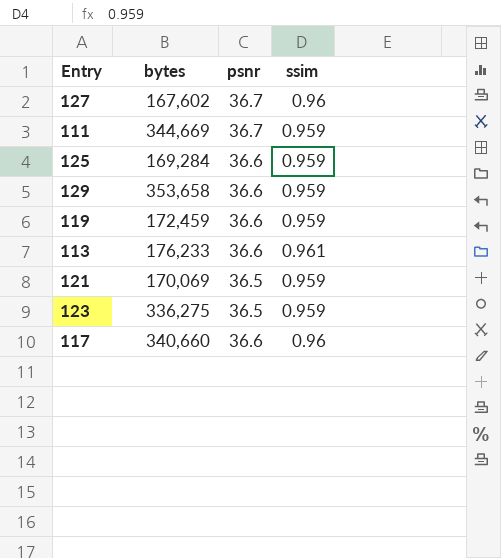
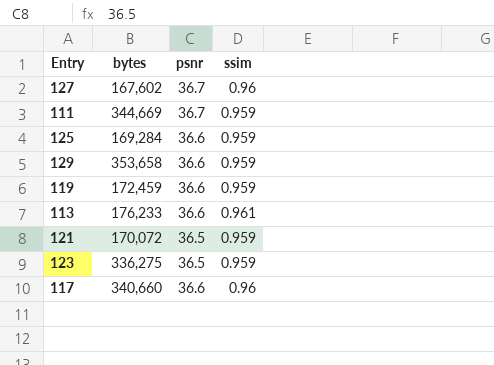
121 | bytes: 170,069 -> 170,072

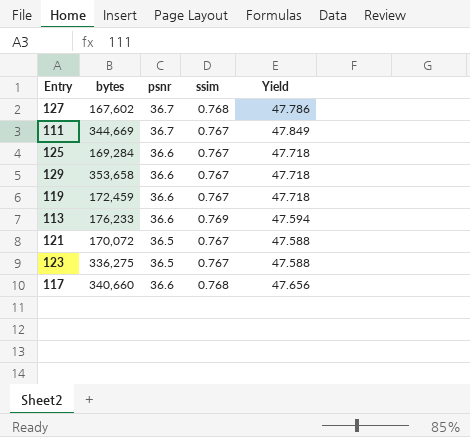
column Yield | formula: none -> [psnr] / [ssim]
127 | ssim: 0.96 -> 0.768
111 | ssim: 0.959 -> 0.767
125 | ssim: 0.959 -> 0.767
129 | ssim: 0.959 -> 0.767
119 | ssim: 0.959 -> 0.767
113 | ssim: 0.961 -> 0.769
121 | ssim: 0.959 -> 0.767
123 | ssim: 0.959 -> 0.767
117 | ssim: 0.96 -> 0.768

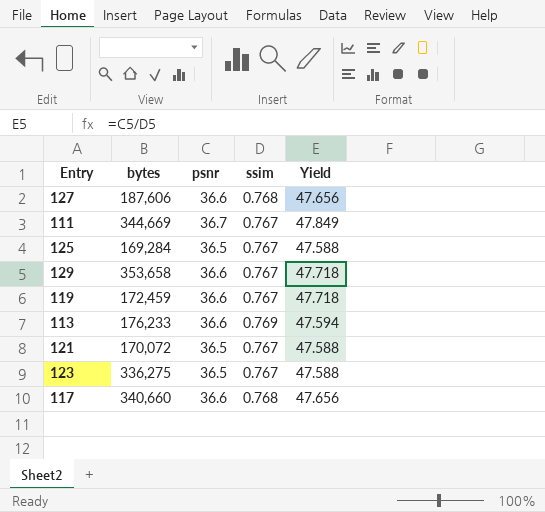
127 | bytes: 167,602 -> 187,606
127 | psnr: 36.7 -> 36.6
127 | Yield: 47.786 -> 47.656
125 | psnr: 36.6 -> 36.5
125 | Yield: 47.718 -> 47.588

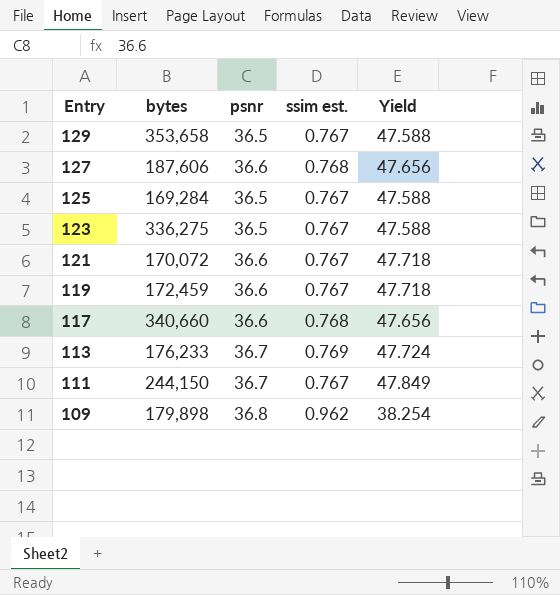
row order: none -> Entry descending
column name: ssim -> ssim est.
129 | psnr: 36.6 -> 36.5
129 | Yield: 47.718 -> 47.588
121 | psnr: 36.5 -> 36.6
121 | Yield: 47.588 -> 47.718
113 | psnr: 36.6 -> 36.7
113 | Yield: 47.594 -> 47.724
111 | bytes: 344,669 -> 244,150
row 109: none -> 179,898 | 36.8 | 0.962 | 38.254

